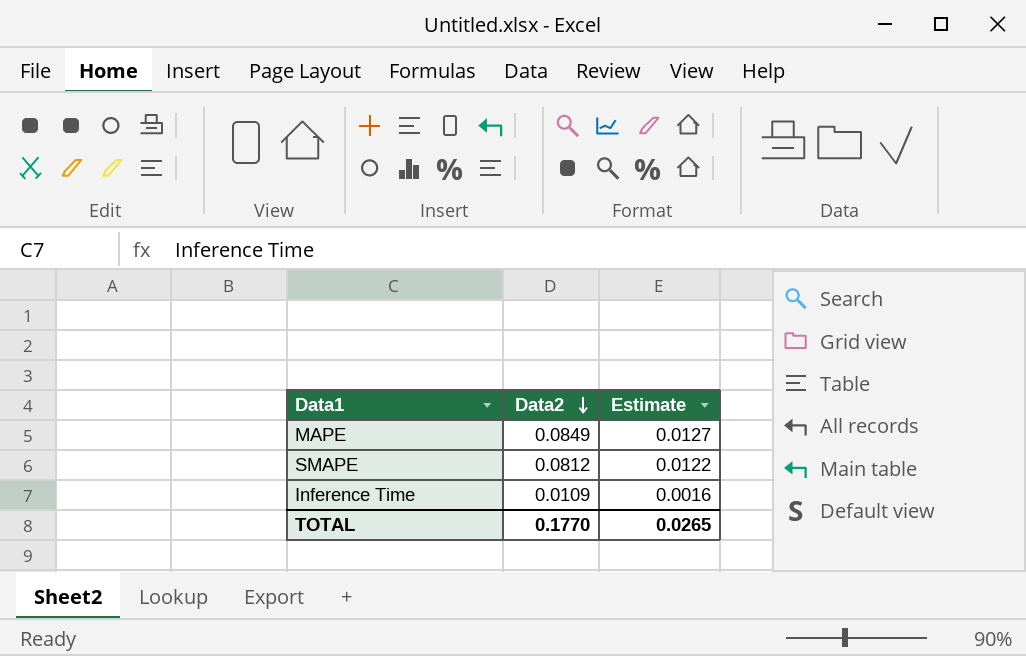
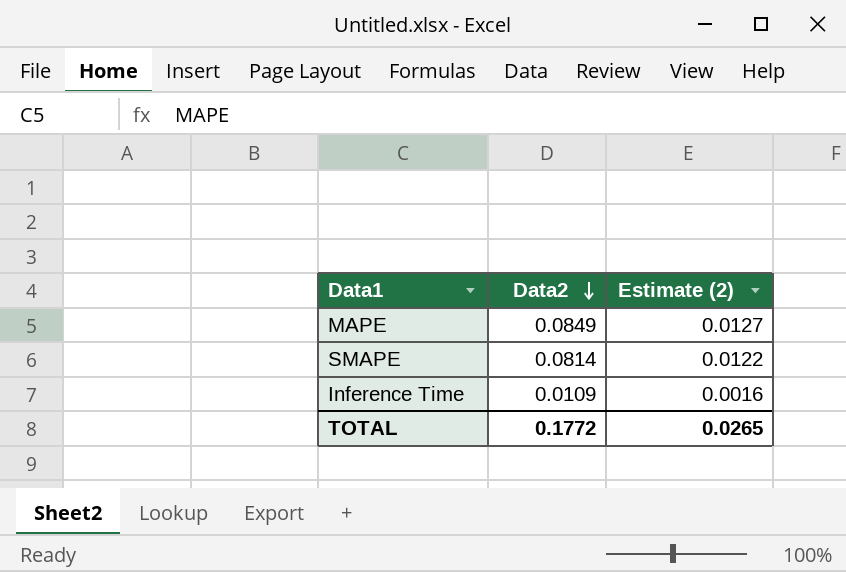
column name: Estimate -> Estimate (2)
SMAPE | Data2: 0.0812 -> 0.0814
TOTAL | Data2: 0.1770 -> 0.1772

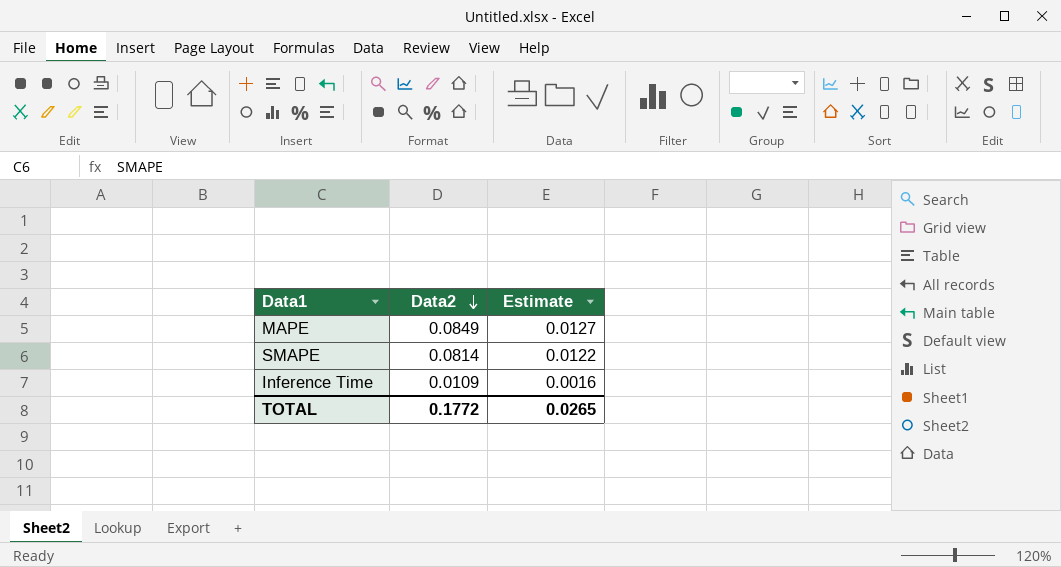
column name: Estimate (2) -> Estimate

